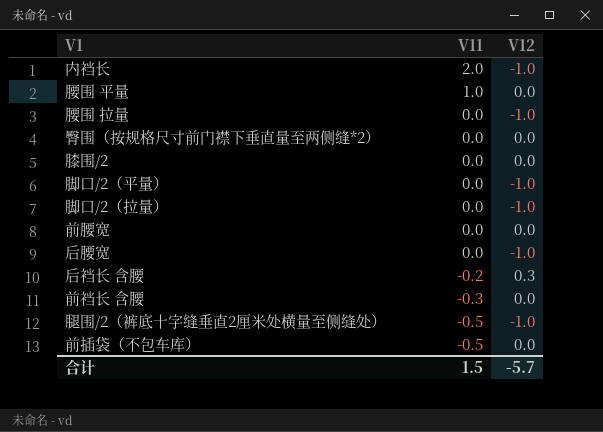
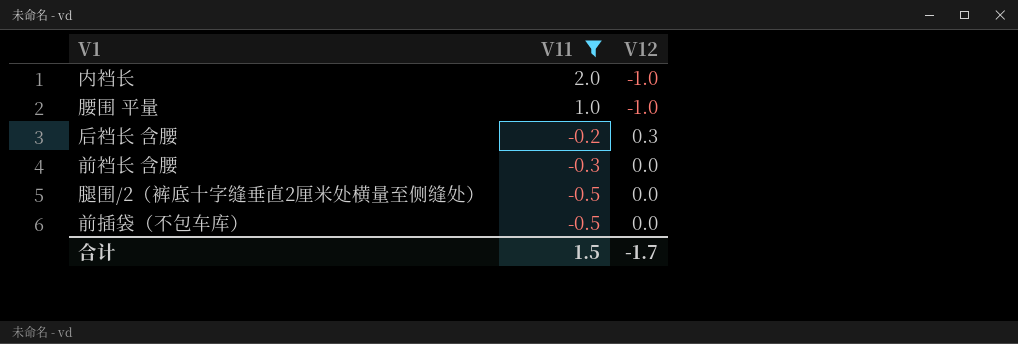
filter: none -> V11 != 0.0
腰围 平量 | V12: 0.0 -> -1.0
腿围/2（裤底十字缝垂直2厘米处横量至侧缝处） | V12: -1.0 -> 0.0
合计 | V12: -5.7 -> -1.7

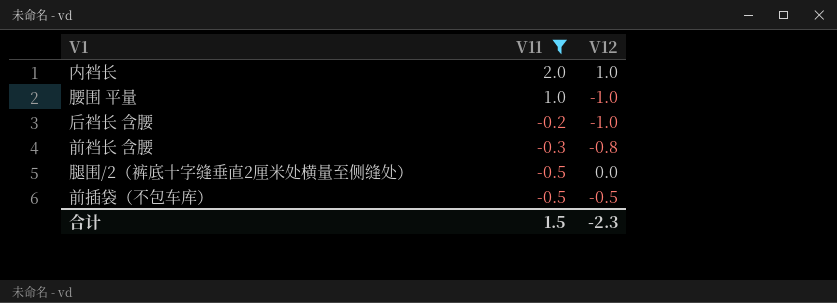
内裆长 | V12: -1.0 -> 1.0
后裆长 含腰 | V12: 0.3 -> -1.0
前裆长 含腰 | V12: 0.0 -> -0.8
前插袋（不包车库） | V12: 0.0 -> -0.5
合计 | V12: -1.7 -> -2.3

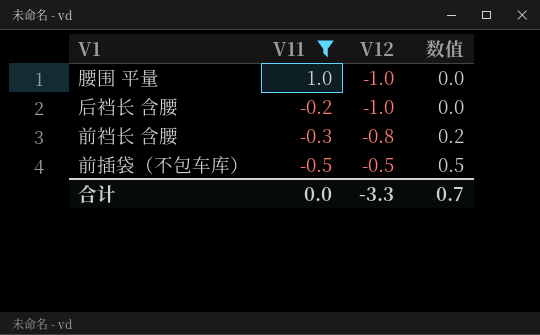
column 数值 | formula: none -> [V12] + 1
row 内裆长: 2.0 | 1.0 -> none
row 腿围/2（裤底十字缝垂直2厘米处横量至侧缝处）: -0.5 | 0.0 -> none
合计 | V11: 1.5 -> 0.0
合计 | V12: -2.3 -> -3.3

